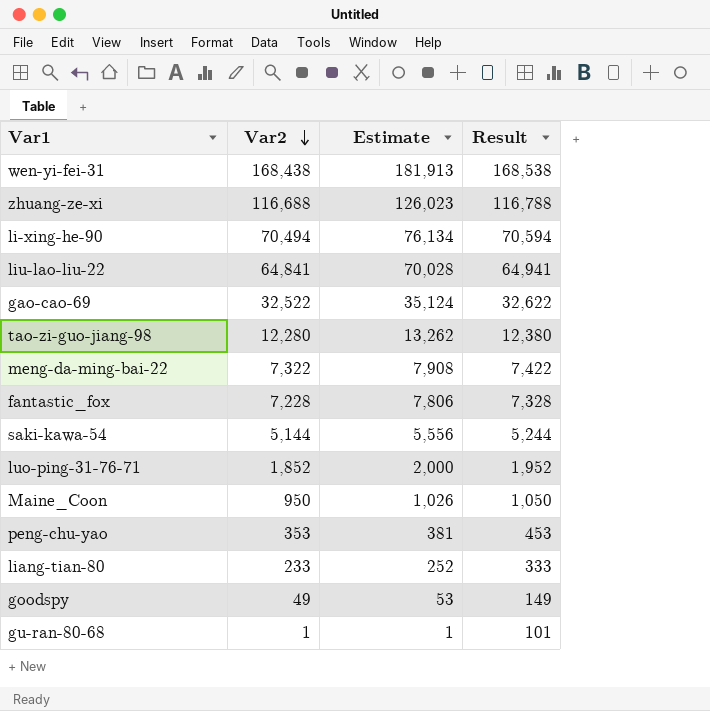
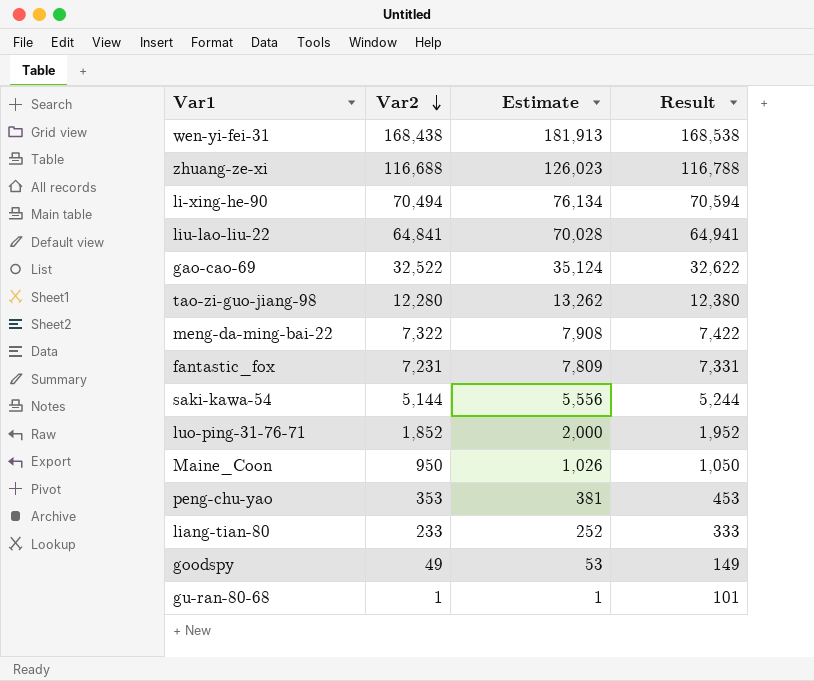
fantastic_fox | Var2: 7,228 -> 7,231
fantastic_fox | Estimate: 7,806 -> 7,809
fantastic_fox | Result: 7,328 -> 7,331

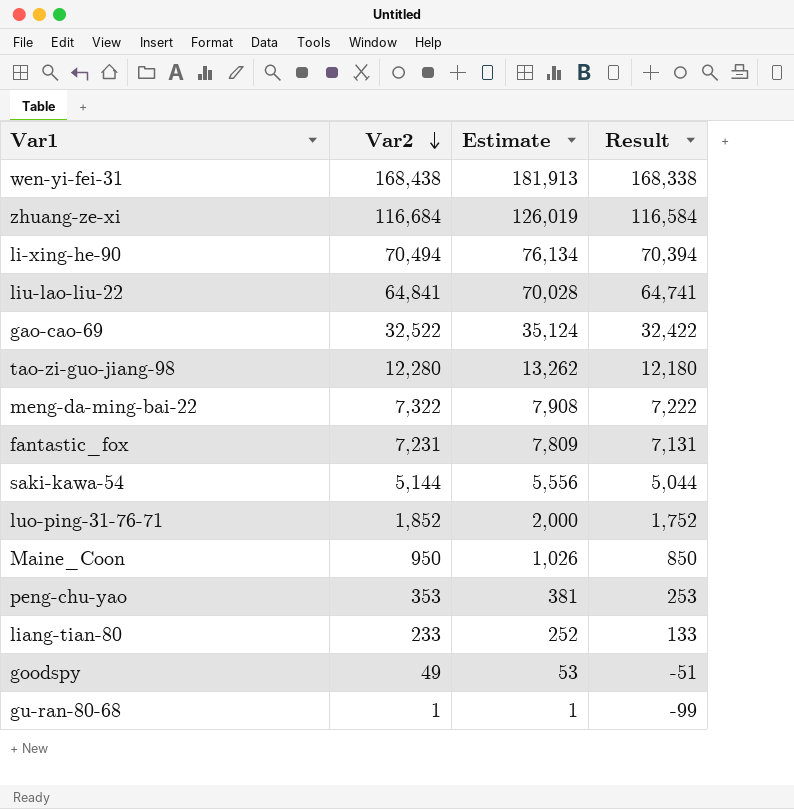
column Result | formula: [Var2] + 100 -> [Var2] - 100
zhuang-ze-xi | Var2: 116,688 -> 116,684
zhuang-ze-xi | Estimate: 126,023 -> 126,019

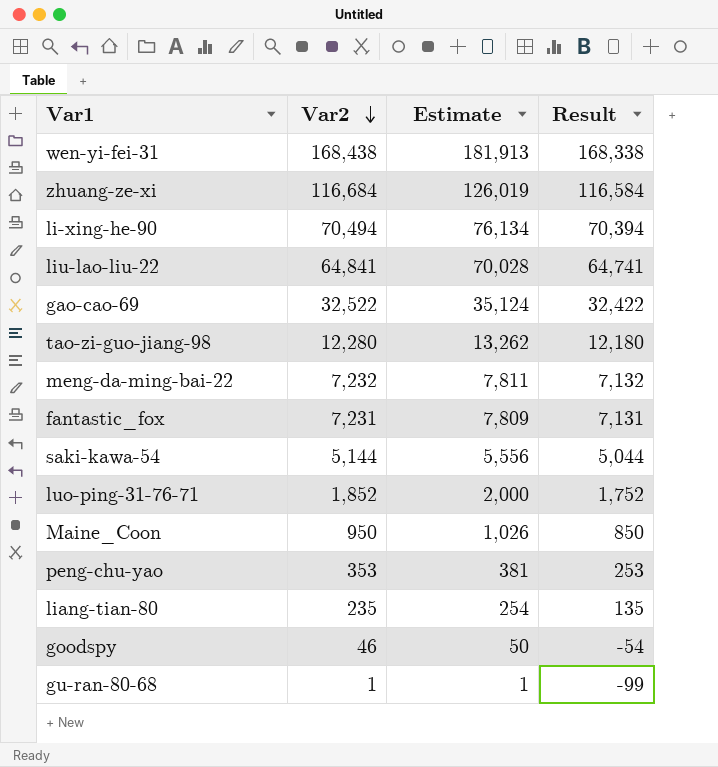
meng-da-ming-bai-22 | Var2: 7,322 -> 7,232
meng-da-ming-bai-22 | Estimate: 7,908 -> 7,811
meng-da-ming-bai-22 | Result: 7,222 -> 7,132
liang-tian-80 | Var2: 233 -> 235
liang-tian-80 | Estimate: 252 -> 254
liang-tian-80 | Result: 133 -> 135
goodspy | Var2: 49 -> 46
goodspy | Estimate: 53 -> 50
goodspy | Result: -51 -> -54

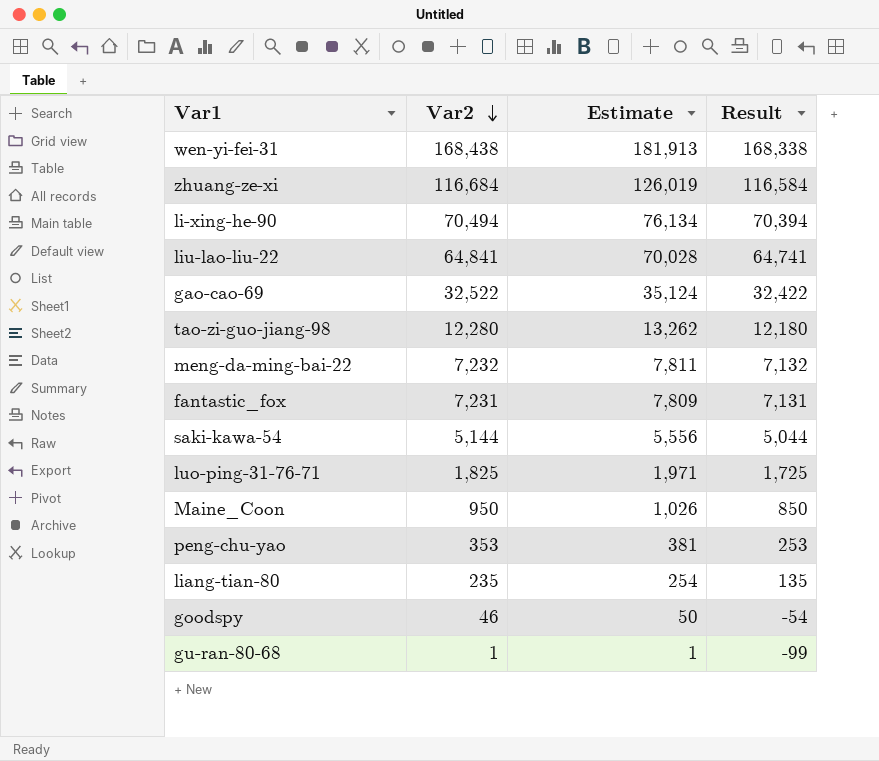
luo-ping-31-76-71 | Var2: 1,852 -> 1,825
luo-ping-31-76-71 | Estimate: 2,000 -> 1,971
luo-ping-31-76-71 | Result: 1,752 -> 1,725

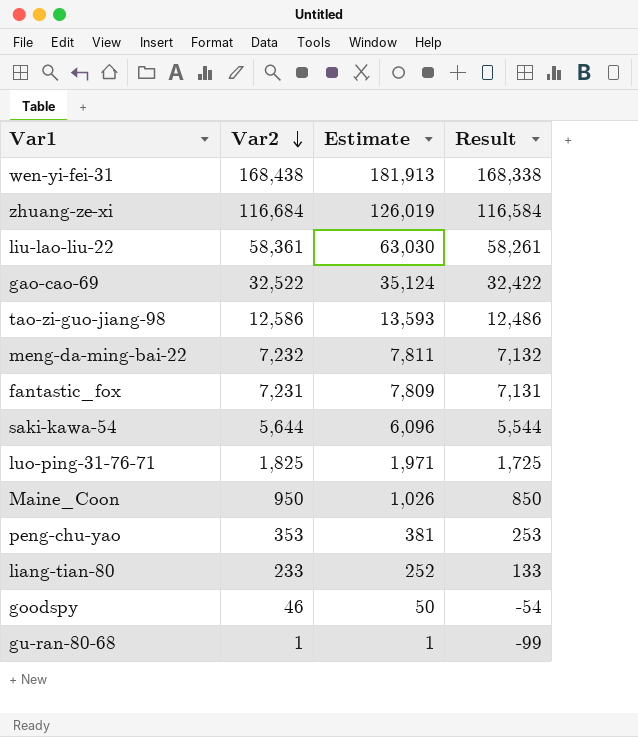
row li-xing-he-90: 70,494 | 76,134 | 70,394 -> none
liu-lao-liu-22 | Var2: 64,841 -> 58,361
liu-lao-liu-22 | Estimate: 70,028 -> 63,030
liu-lao-liu-22 | Result: 64,741 -> 58,261
tao-zi-guo-jiang-98 | Var2: 12,280 -> 12,586
tao-zi-guo-jiang-98 | Estimate: 13,262 -> 13,593
tao-zi-guo-jiang-98 | Result: 12,180 -> 12,486
saki-kawa-54 | Var2: 5,144 -> 5,644
saki-kawa-54 | Estimate: 5,556 -> 6,096
saki-kawa-54 | Result: 5,044 -> 5,544
liang-tian-80 | Var2: 235 -> 233
liang-tian-80 | Estimate: 254 -> 252
liang-tian-80 | Result: 135 -> 133

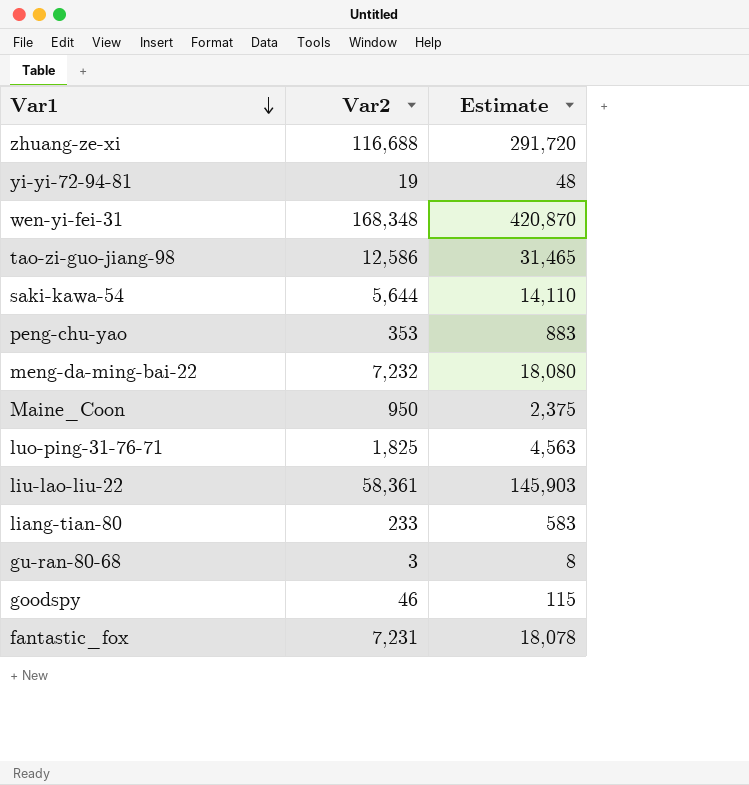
row order: Var2 descending -> Var1 descending
column Result | formula: [Var2] - 100 -> none
column Estimate | formula: [Var2] * 1.08 -> [Var2] * 2.5
row gao-cao-69: 32,522 | 35,124 | 32,422 -> none
zhuang-ze-xi | Var2: 116,684 -> 116,688
row yi-yi-72-94-81: none -> 19 | 48
wen-yi-fei-31 | Var2: 168,438 -> 168,348
gu-ran-80-68 | Var2: 1 -> 3

